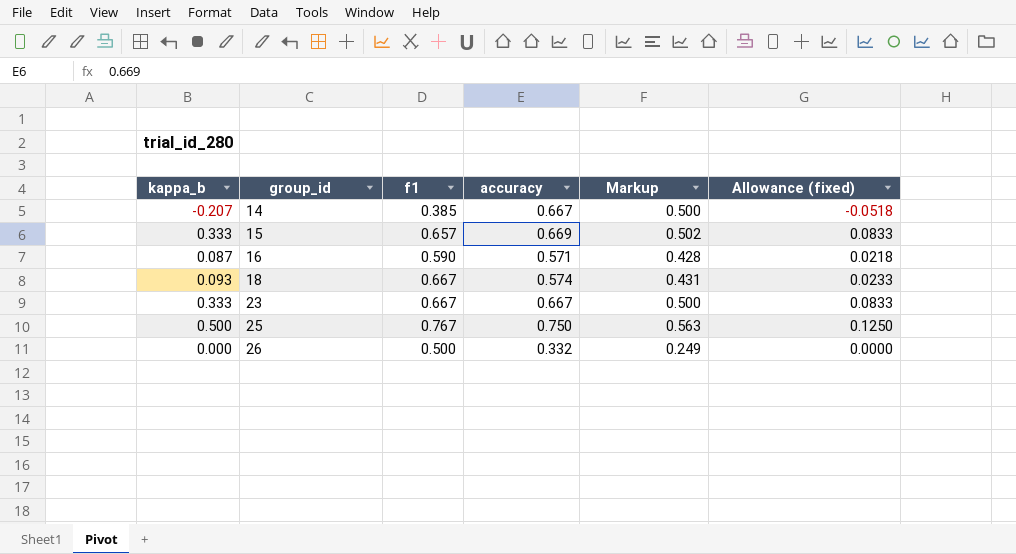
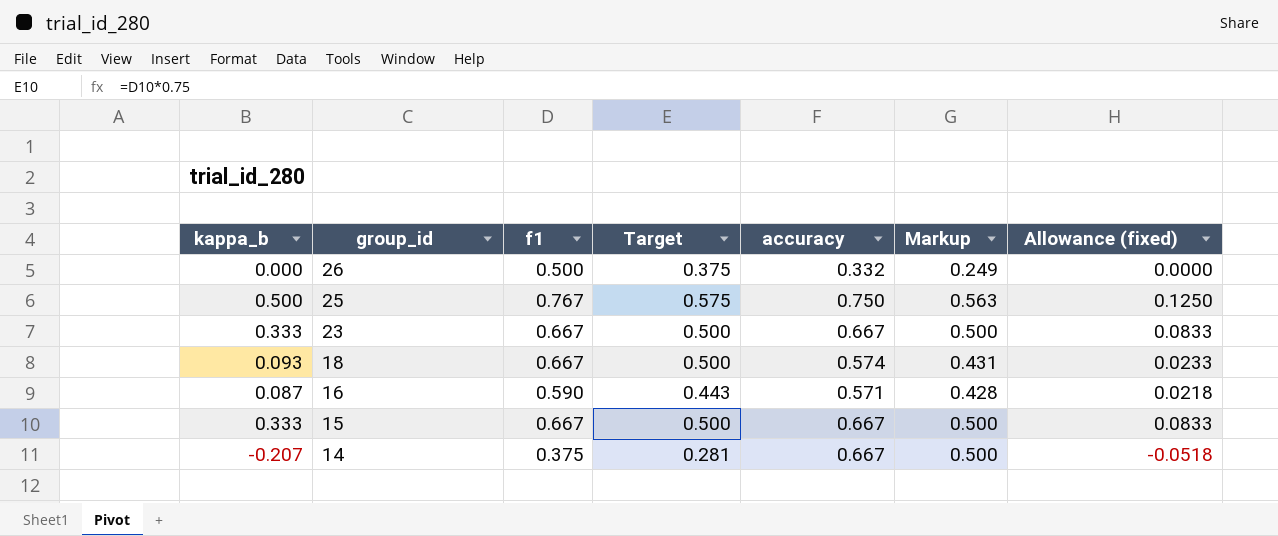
row order: group_id ascending -> group_id descending
column Target | formula: none -> [f1] * 0.75
15 | f1: 0.657 -> 0.667
15 | accuracy: 0.669 -> 0.667
15 | Markup: 0.502 -> 0.500
14 | f1: 0.385 -> 0.375

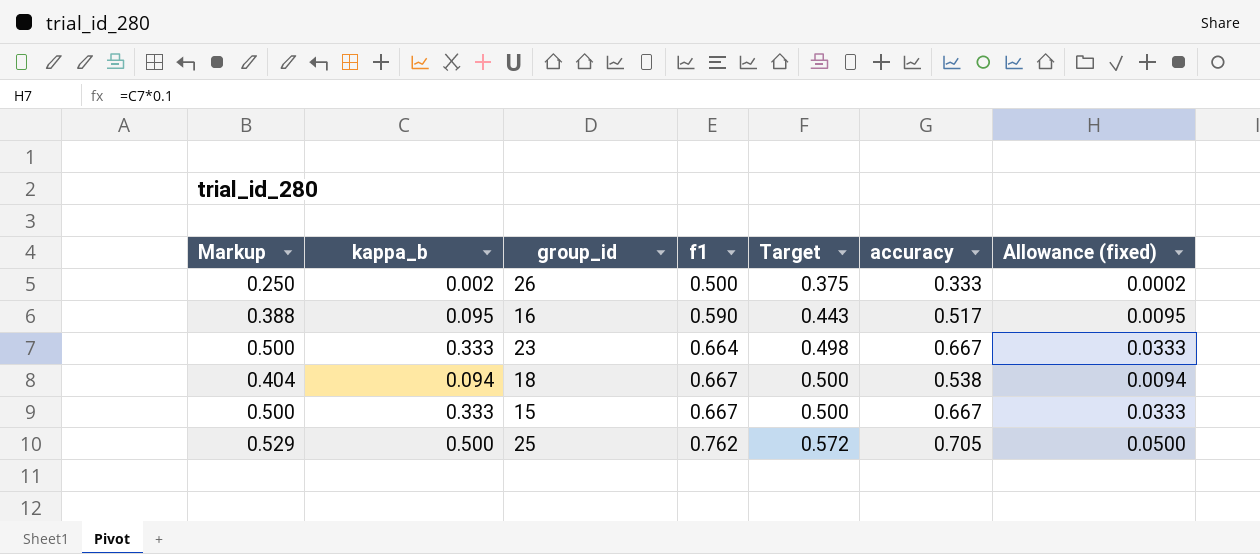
row order: group_id descending -> f1 ascending
column Markup | position: 6 -> 1
column Allowance (fixed) | formula: [kappa_b] * 0.25 -> [kappa_b] * 0.1
row 14: -0.207 | 0.375 | 0.281 | 0.667 | 0.500 | -0.0518 -> none
26 | Markup: 0.249 -> 0.250
26 | kappa_b: 0.000 -> 0.002
26 | accuracy: 0.332 -> 0.333
16 | Markup: 0.428 -> 0.388
16 | kappa_b: 0.087 -> 0.095
16 | accuracy: 0.571 -> 0.517
23 | f1: 0.667 -> 0.664
23 | Target: 0.500 -> 0.498
18 | Markup: 0.431 -> 0.404
18 | kappa_b: 0.093 -> 0.094
18 | accuracy: 0.574 -> 0.538
25 | Markup: 0.563 -> 0.529
25 | f1: 0.767 -> 0.762
25 | Target: 0.575 -> 0.572
25 | accuracy: 0.750 -> 0.705

